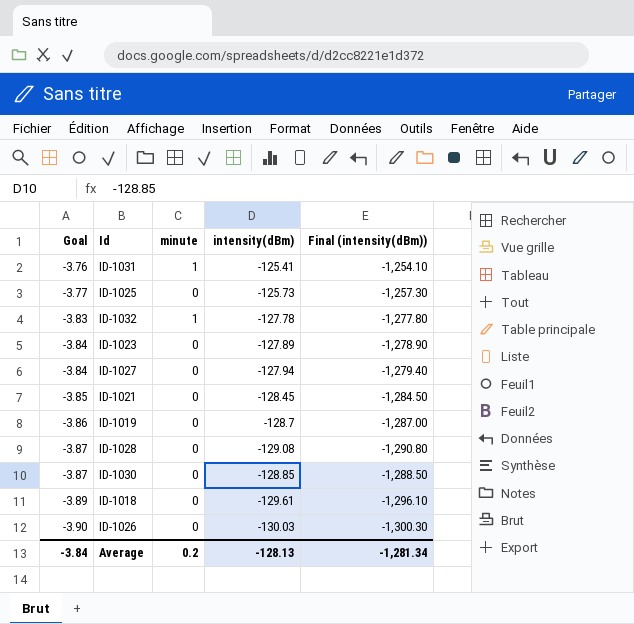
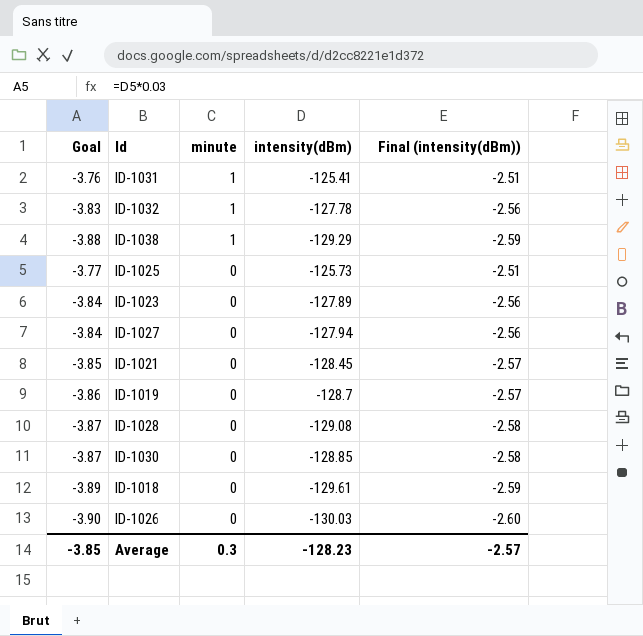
row order: Goal descending -> minute descending
column Final (intensity(dBm)) | formula: [intensity(dBm)] * 10 -> [intensity(dBm)] * 0.02
row ID-1038: none -> -3.88 | 1 | -129.29 | -2.59
Average | Goal: -3.84 -> -3.85
Average | minute: 0.2 -> 0.3
Average | intensity(dBm): -128.13 -> -128.23
Average | Final (intensity(dBm)): -1,281.34 -> -2.57

